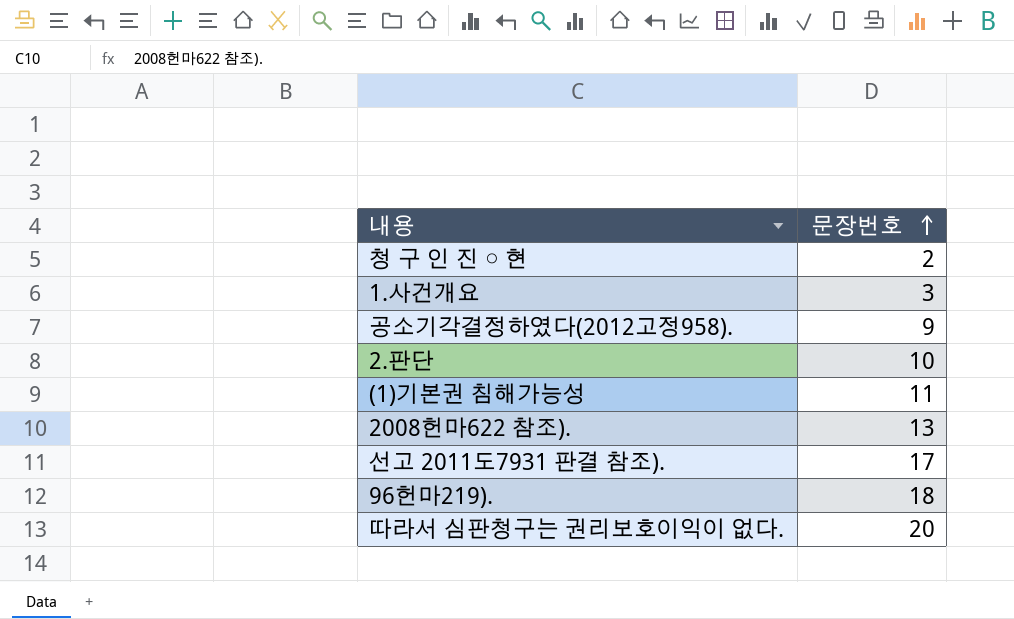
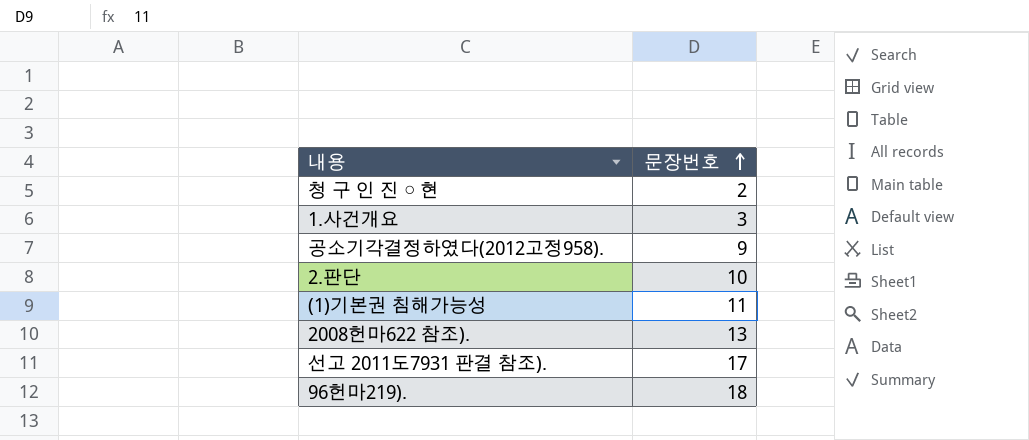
row 따라서 심판청구는 권리보호이익이 없다.: 20 -> none

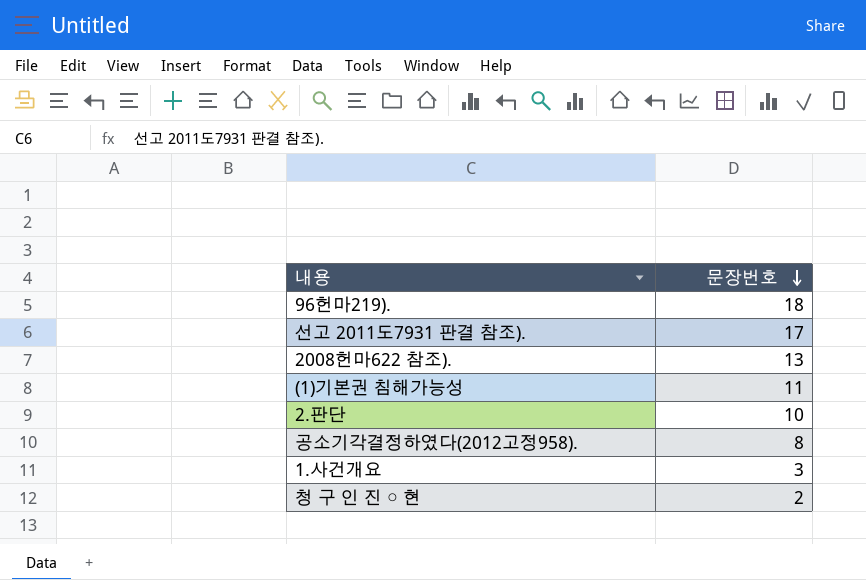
row order: 문장번호 ascending -> 문장번호 descending
공소기각결정하였다(2012고정958). | 문장번호: 9 -> 8

